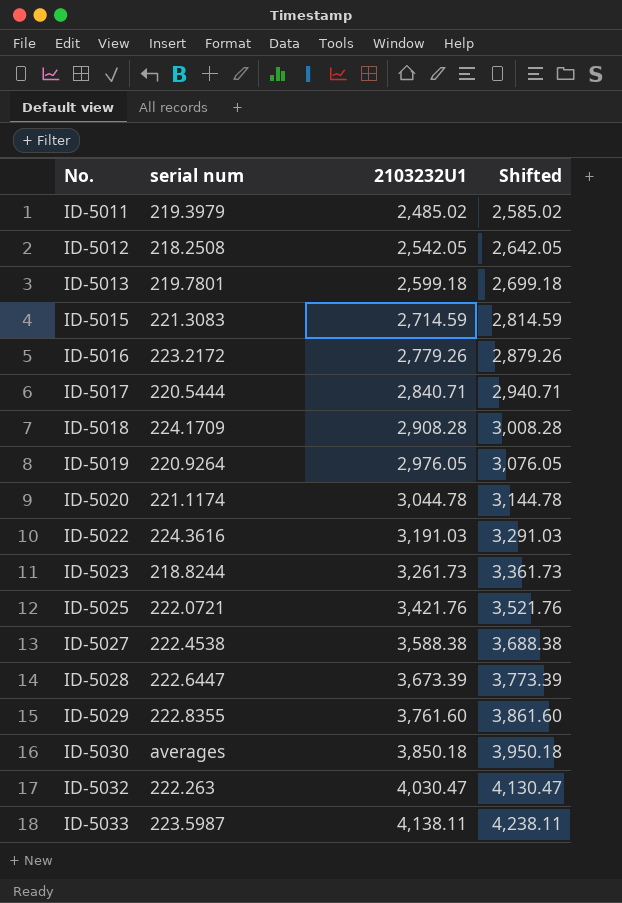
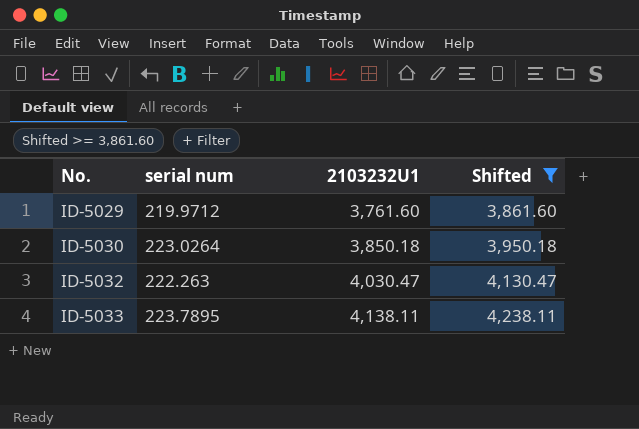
filter: none -> Shifted >= 3,861.60
ID-5029 | serial num: 222.8355 -> 219.9712
ID-5030 | serial num: averages -> 223.0264
ID-5033 | serial num: 223.5987 -> 223.7895

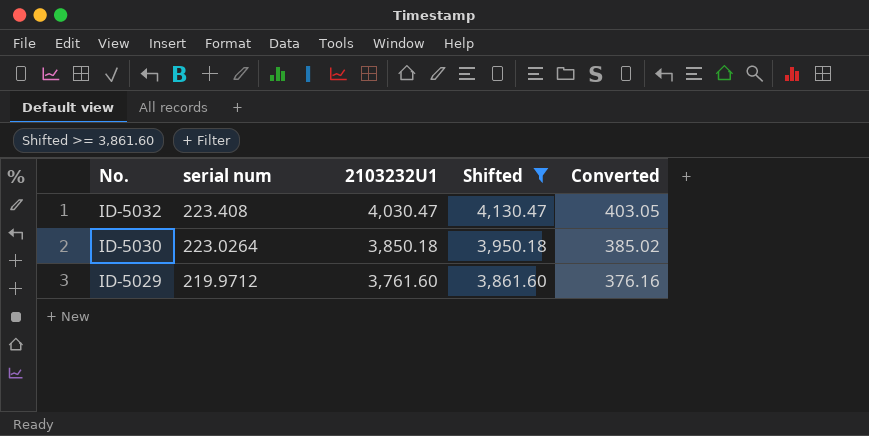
row order: No. ascending -> No. descending
column Converted | formula: none -> [2103232U1] * 0.1
row ID-5033: 223.7895 | 4,138.11 | 4,238.11 -> none
ID-5032 | serial num: 222.263 -> 223.408

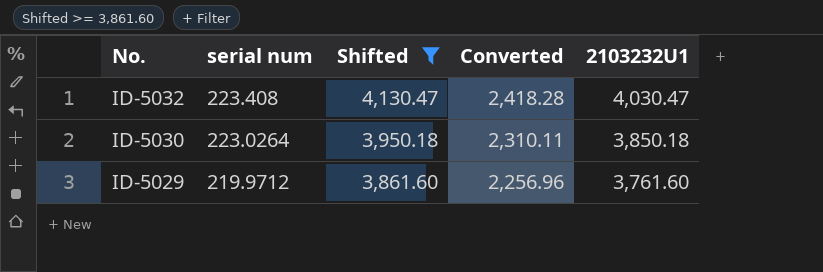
column Converted | formula: [2103232U1] * 0.1 -> [2103232U1] * 0.6
column 2103232U1 | position: 3 -> 5

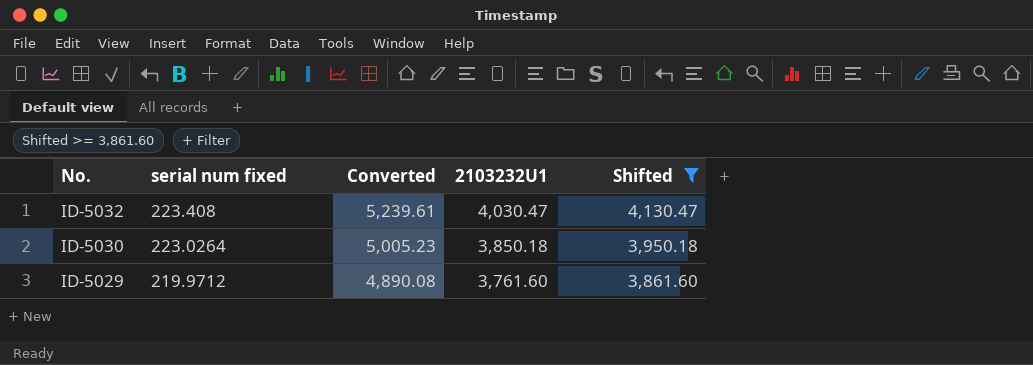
column name: serial num -> serial num fixed
column Converted | formula: [2103232U1] * 0.6 -> [2103232U1] * 1.3
column Shifted | position: 3 -> 5

